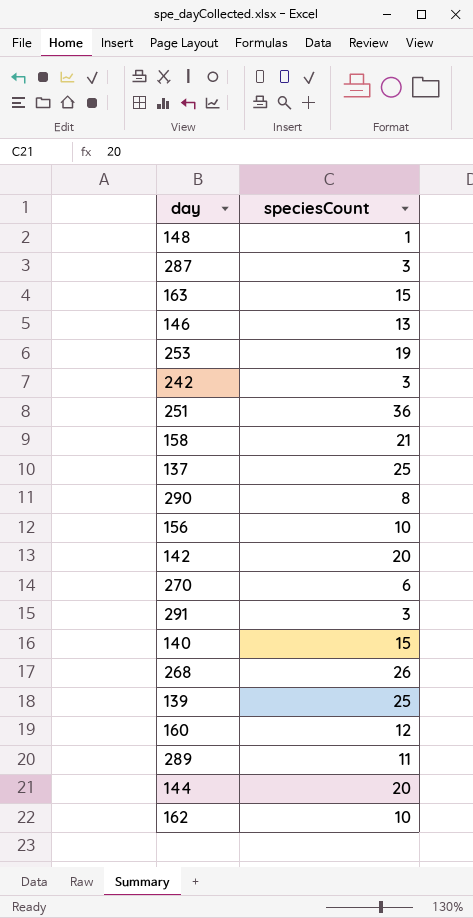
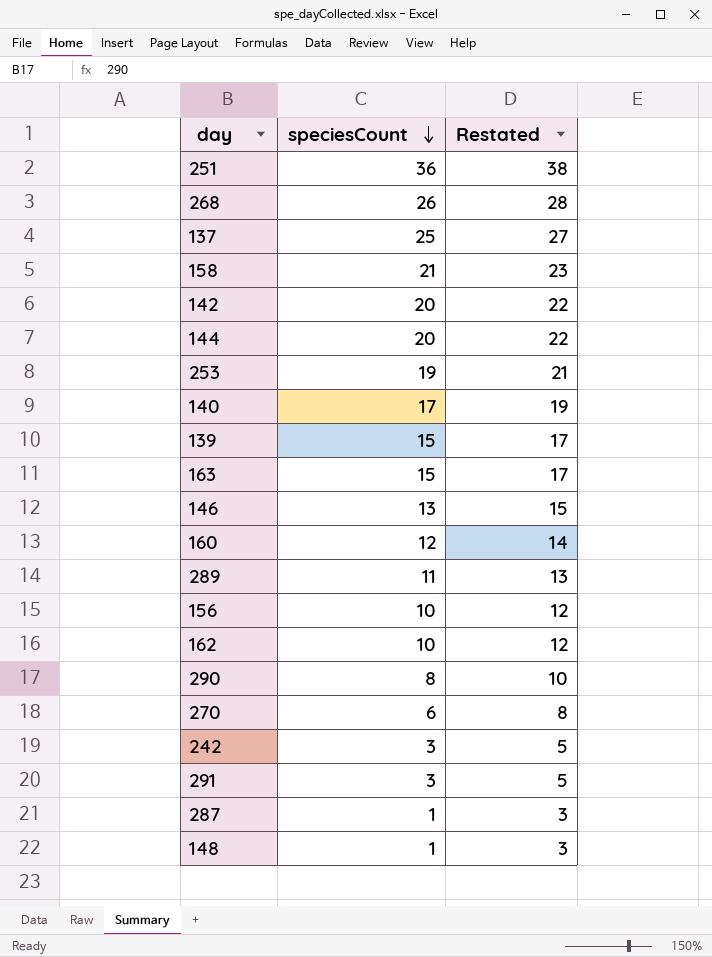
row order: none -> speciesCount descending
column Restated | formula: none -> [speciesCount] + 2
140 | speciesCount: 15 -> 17
139 | speciesCount: 25 -> 15
287 | speciesCount: 3 -> 1

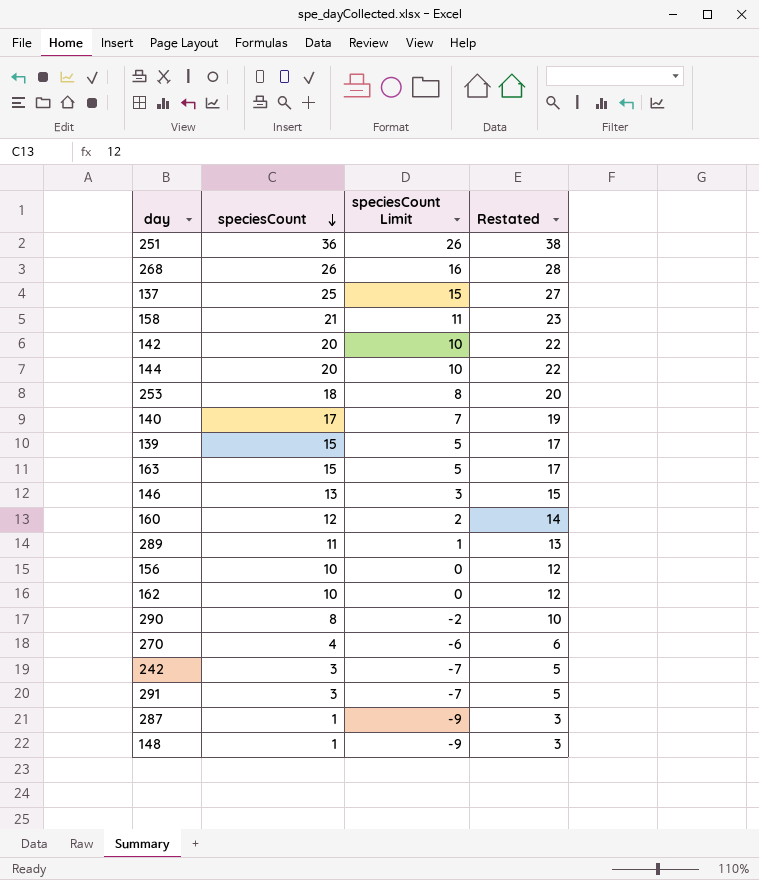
column speciesCount Limit | formula: none -> [speciesCount] - 10
253 | speciesCount: 19 -> 18
253 | Restated: 21 -> 20
270 | speciesCount: 6 -> 4
270 | Restated: 8 -> 6

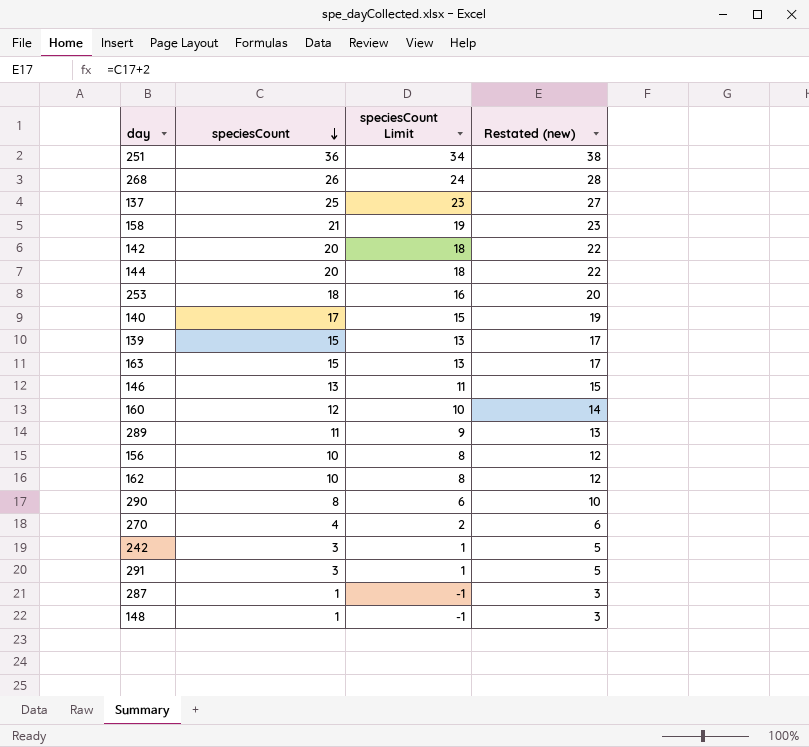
column speciesCount Limit | formula: [speciesCount] - 10 -> [speciesCount] - 2
column name: Restated -> Restated (new)

